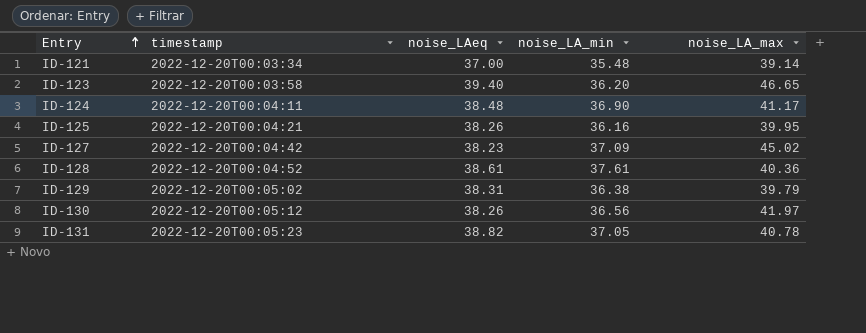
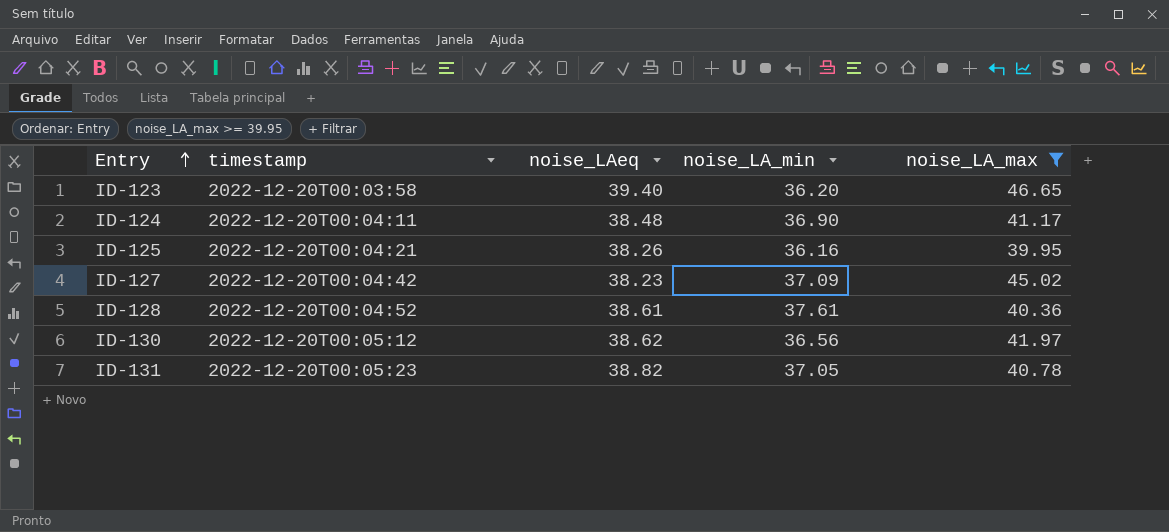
filter: none -> noise_LA_max >= 39.95
ID-130 | noise_LAeq: 38.26 -> 38.62

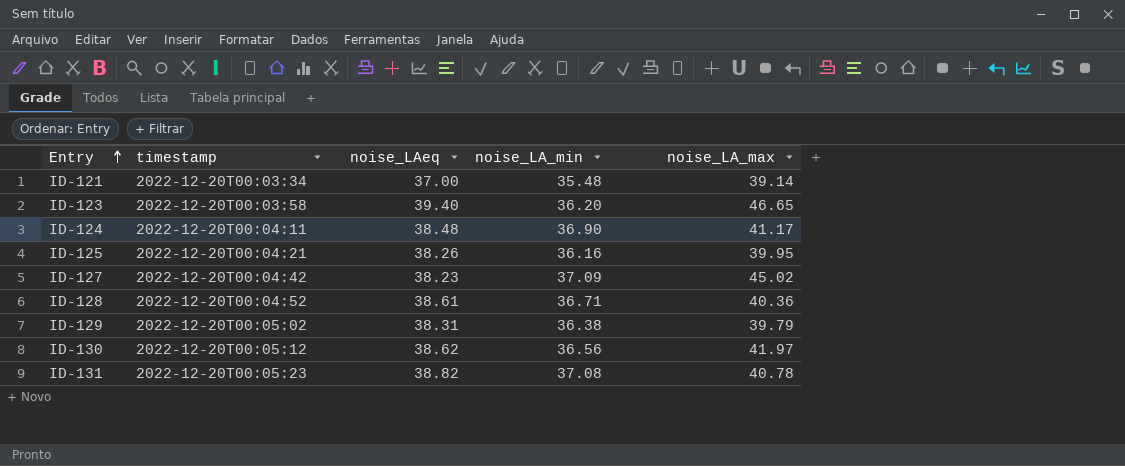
filter: noise_LA_max >= 39.95 -> none
ID-128 | noise_LA_min: 37.61 -> 36.71
ID-131 | noise_LA_min: 37.05 -> 37.08

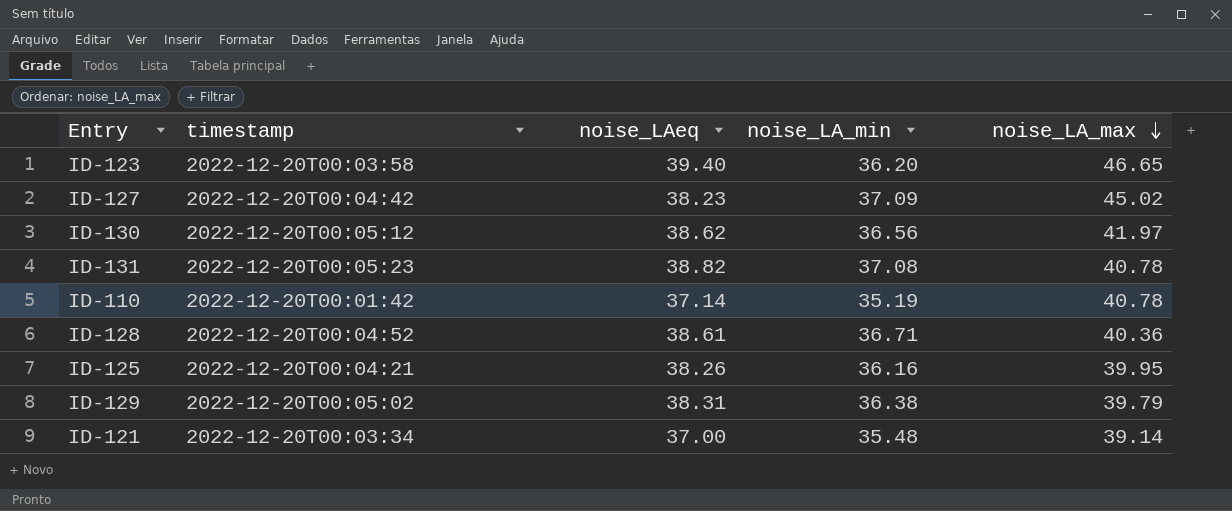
row order: Entry ascending -> noise_LA_max descending
row ID-124: 2022-12-20T00:04:11 | 38.48 | 36.90 | 41.17 -> none
row ID-110: none -> 2022-12-20T00:01:42 | 37.14 | 35.19 | 40.78

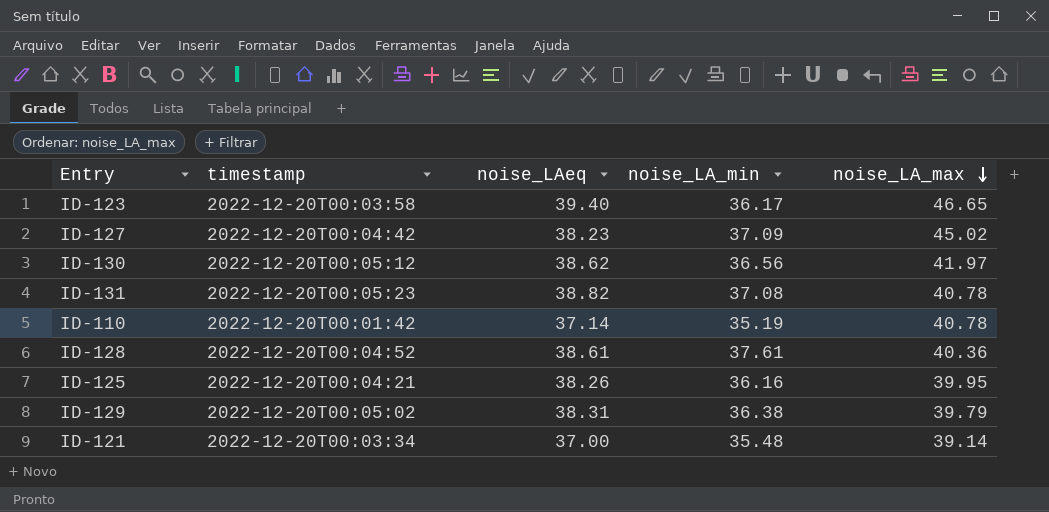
ID-123 | noise_LA_min: 36.20 -> 36.17
ID-128 | noise_LA_min: 36.71 -> 37.61

